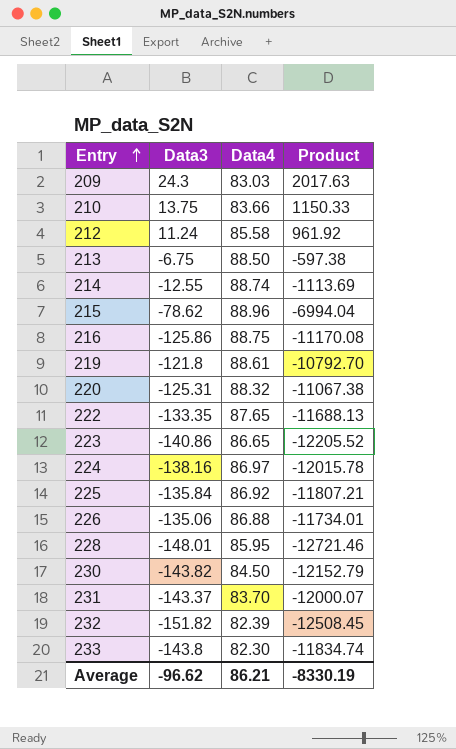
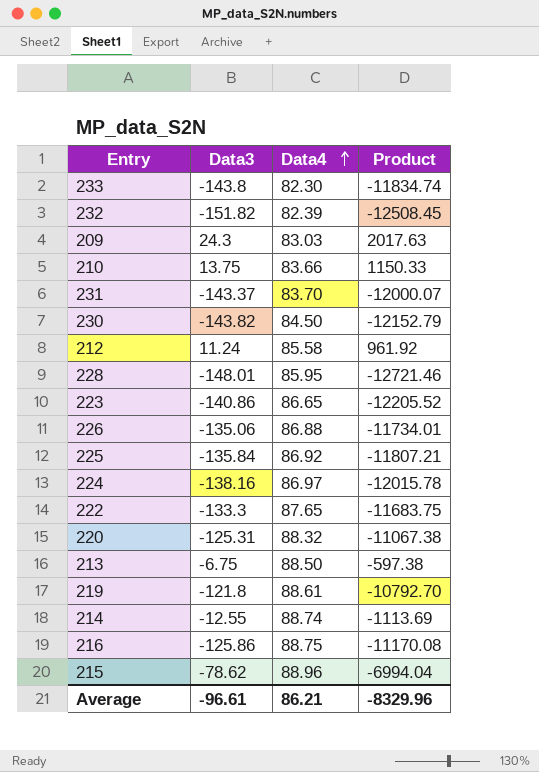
row order: Entry ascending -> Data4 ascending
222 | Data3: -133.35 -> -133.3
222 | Product: -11688.13 -> -11683.75
Average | Data3: -96.62 -> -96.61
Average | Product: -8330.19 -> -8329.96

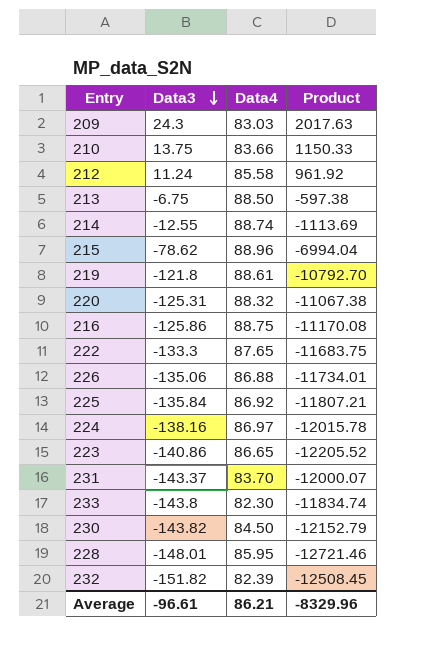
row order: Data4 ascending -> Data3 descending

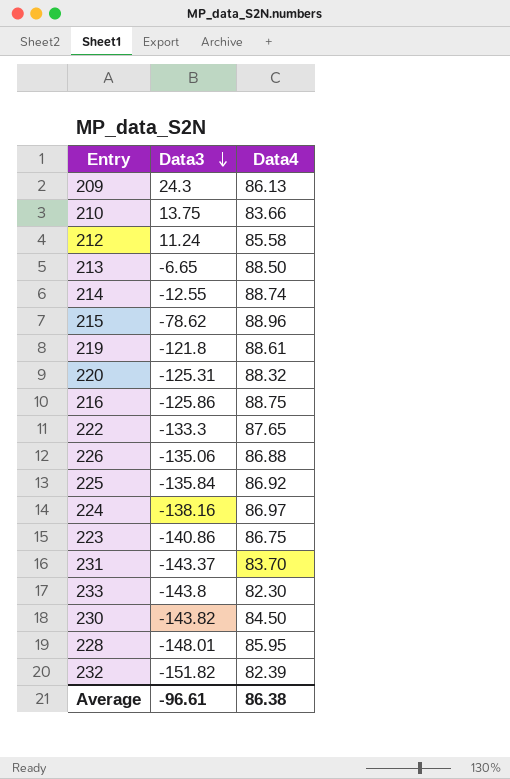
column Product | formula: [Data3] * [Data4] -> none
209 | Data4: 83.03 -> 86.13
213 | Data3: -6.75 -> -6.65
223 | Data4: 86.65 -> 86.75
Average | Data4: 86.21 -> 86.38

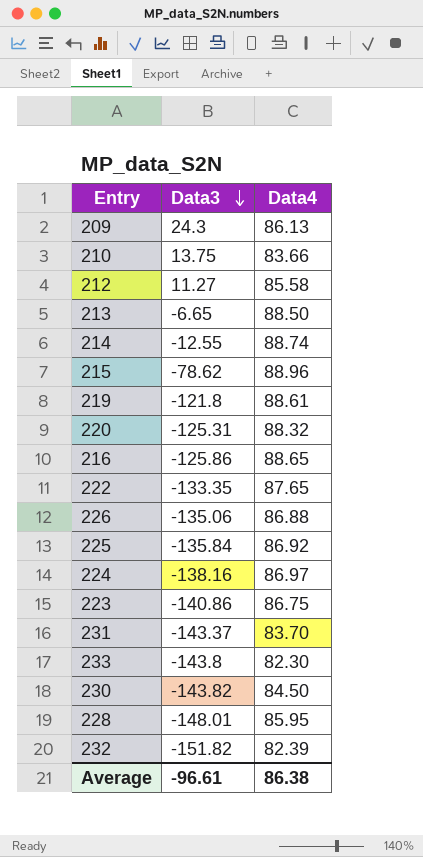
212 | Data3: 11.24 -> 11.27
216 | Data4: 88.75 -> 88.65
222 | Data3: -133.3 -> -133.35

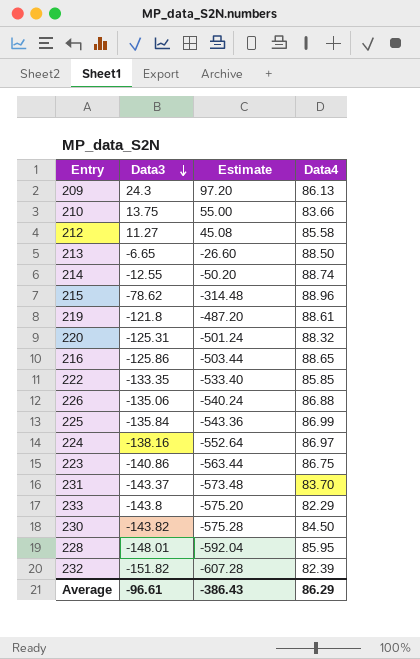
column Estimate | formula: none -> [Data3] * 4
222 | Data4: 87.65 -> 85.85
225 | Data4: 86.92 -> 86.99
233 | Data4: 82.30 -> 82.29
Average | Data4: 86.38 -> 86.29

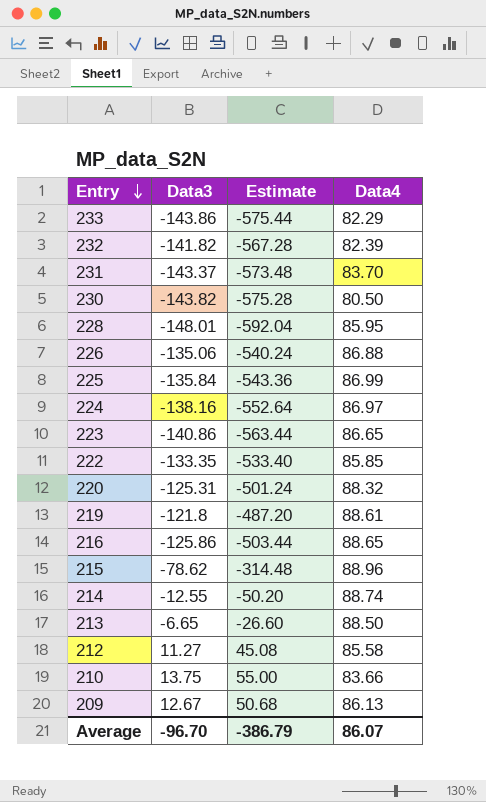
row order: Data3 descending -> Entry descending
233 | Data3: -143.8 -> -143.86
233 | Estimate: -575.20 -> -575.44
232 | Data3: -151.82 -> -141.82
232 | Estimate: -607.28 -> -567.28
230 | Data4: 84.50 -> 80.50
223 | Data4: 86.75 -> 86.65
209 | Data3: 24.3 -> 12.67
209 | Estimate: 97.20 -> 50.68
Average | Data3: -96.61 -> -96.70
Average | Estimate: -386.43 -> -386.79
Average | Data4: 86.29 -> 86.07

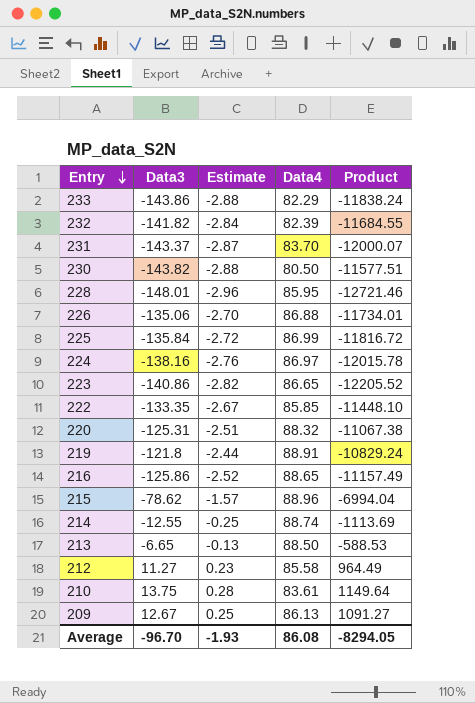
column Estimate | formula: [Data3] * 4 -> [Data3] * 0.02
column Product | formula: none -> [Data3] * [Data4]
219 | Data4: 88.61 -> 88.91
210 | Data4: 83.66 -> 83.61
Average | Estimate: -386.79 -> -1.93
Average | Data4: 86.07 -> 86.08

